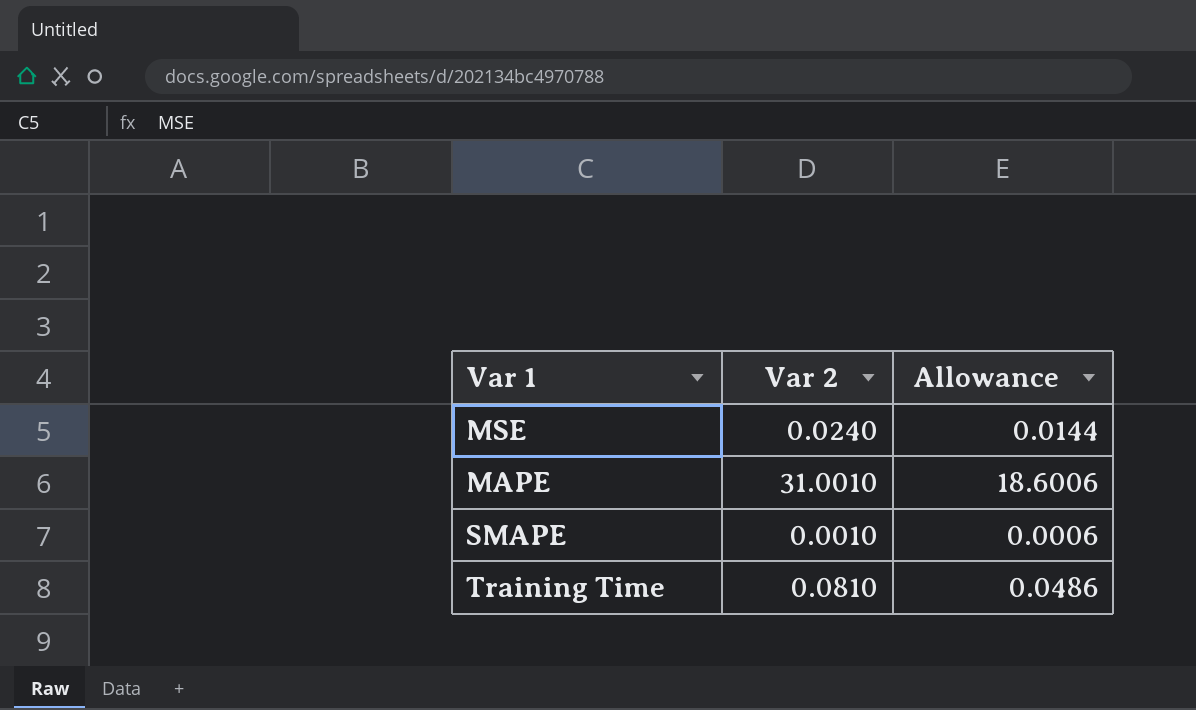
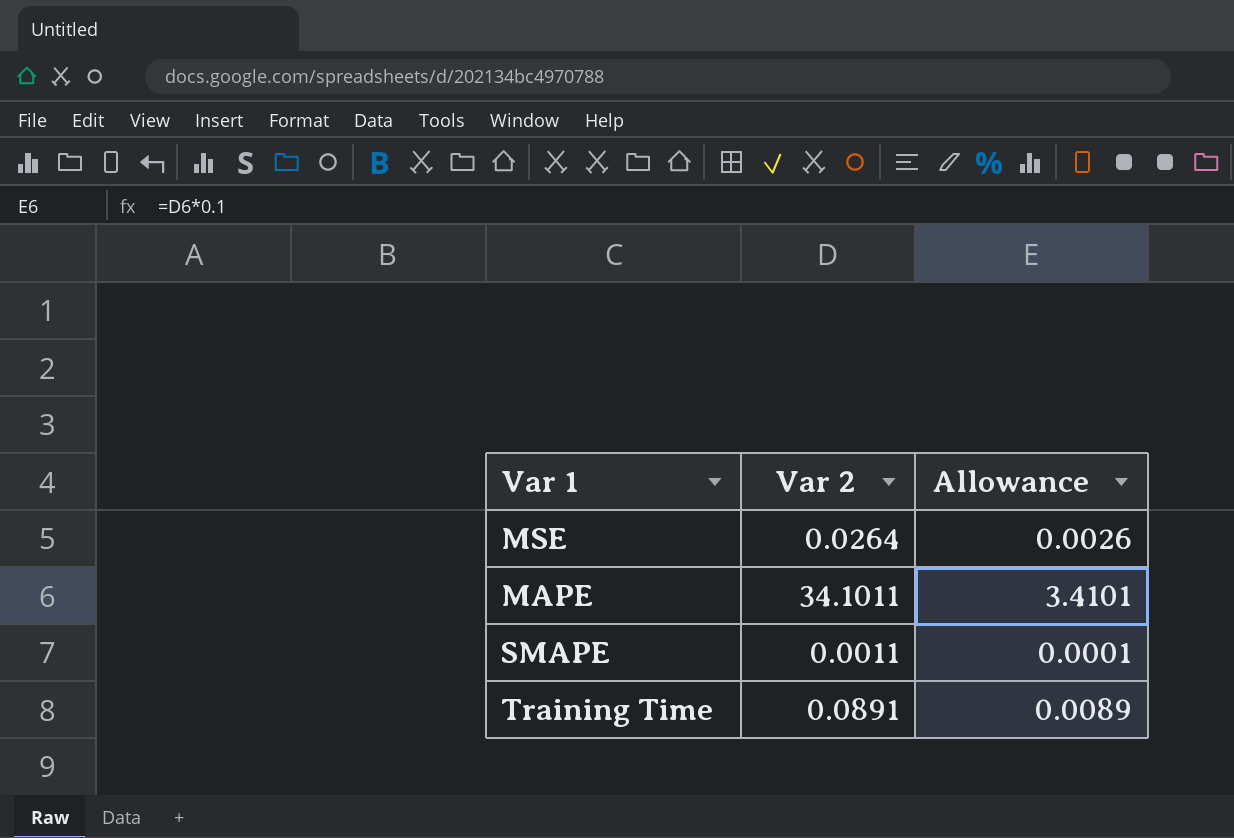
column Allowance | formula: [Var 2] * 0.6 -> [Var 2] * 0.1
MSE | Var 2: 0.0240 -> 0.0264
MAPE | Var 2: 31.0010 -> 34.1011
SMAPE | Var 2: 0.0010 -> 0.0011
Training Time | Var 2: 0.0810 -> 0.0891

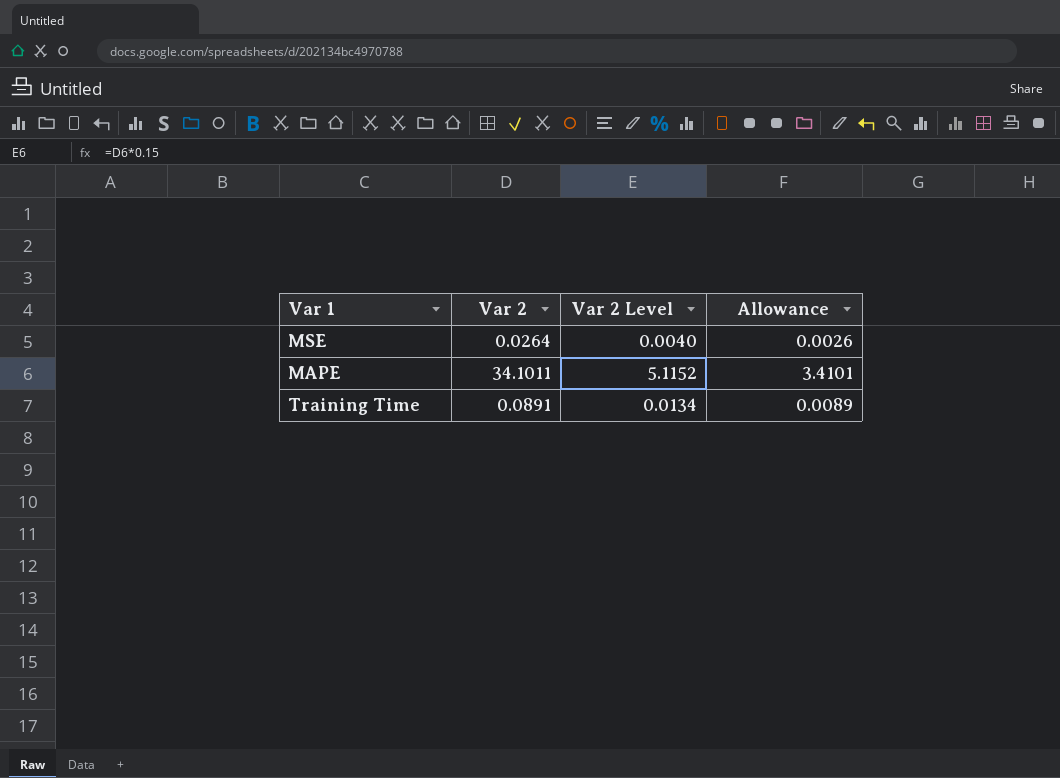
column Var 2 Level | formula: none -> [Var 2] * 0.15
row SMAPE: 0.0011 | 0.0001 -> none

